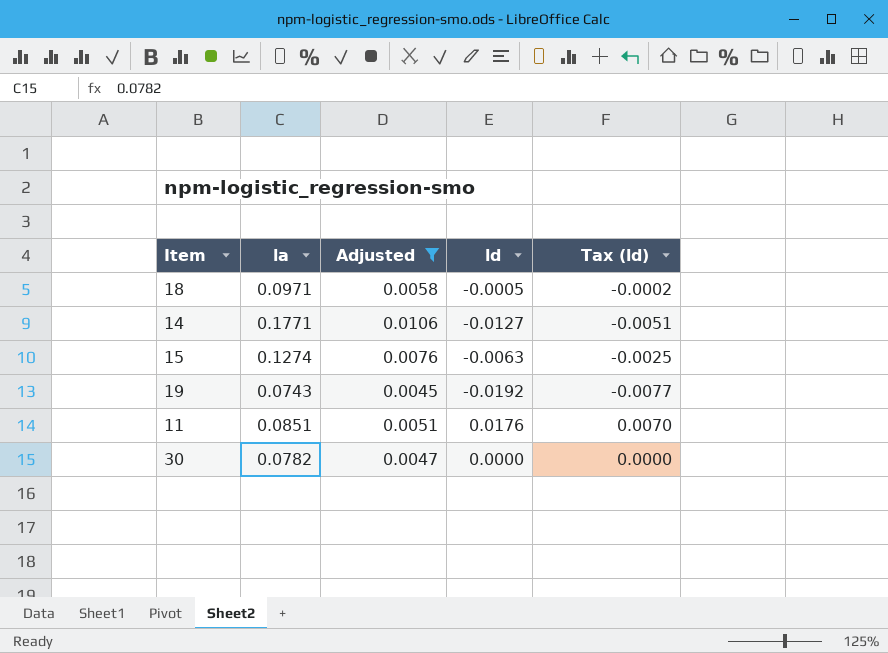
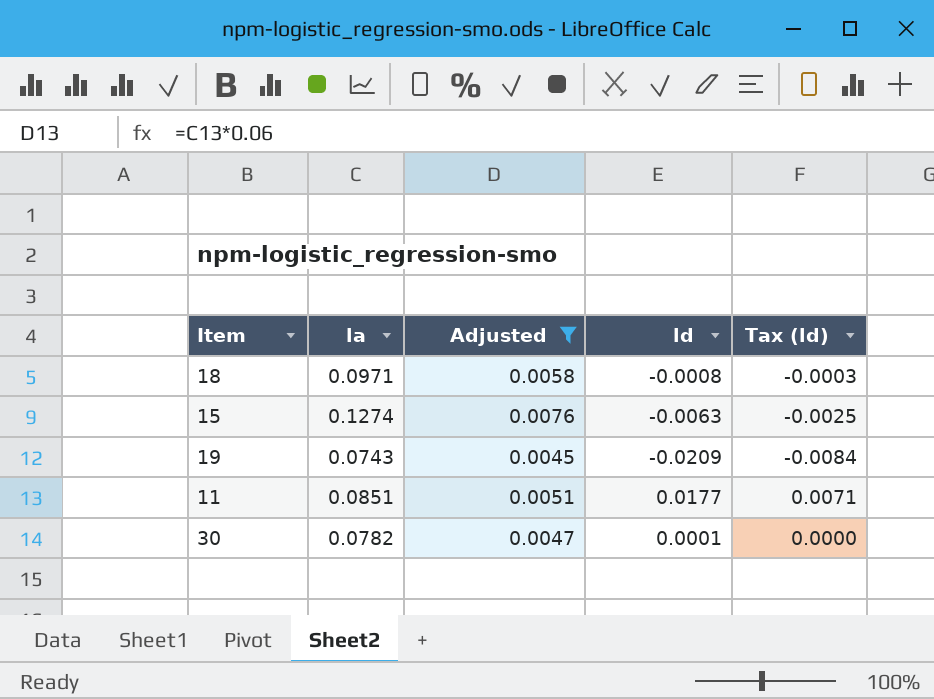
row 14: 0.1771 | 0.0106 | -0.0127 | -0.0051 -> none
18 | ld: -0.0005 -> -0.0008
18 | Tax (ld): -0.0002 -> -0.0003
19 | ld: -0.0192 -> -0.0209
19 | Tax (ld): -0.0077 -> -0.0084
11 | ld: 0.0176 -> 0.0177
11 | Tax (ld): 0.0070 -> 0.0071
30 | ld: 0.0000 -> 0.0001

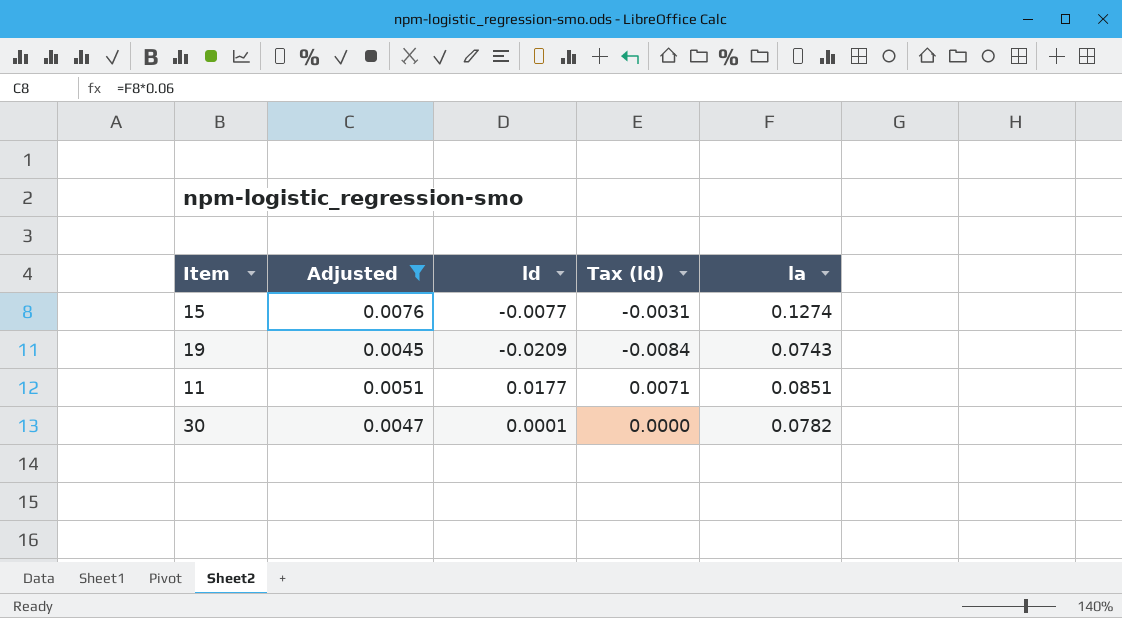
column la | position: 2 -> 5
row 18: 0.0971 | 0.0058 | -0.0008 | -0.0003 -> none
15 | ld: -0.0063 -> -0.0077
15 | Tax (ld): -0.0025 -> -0.0031

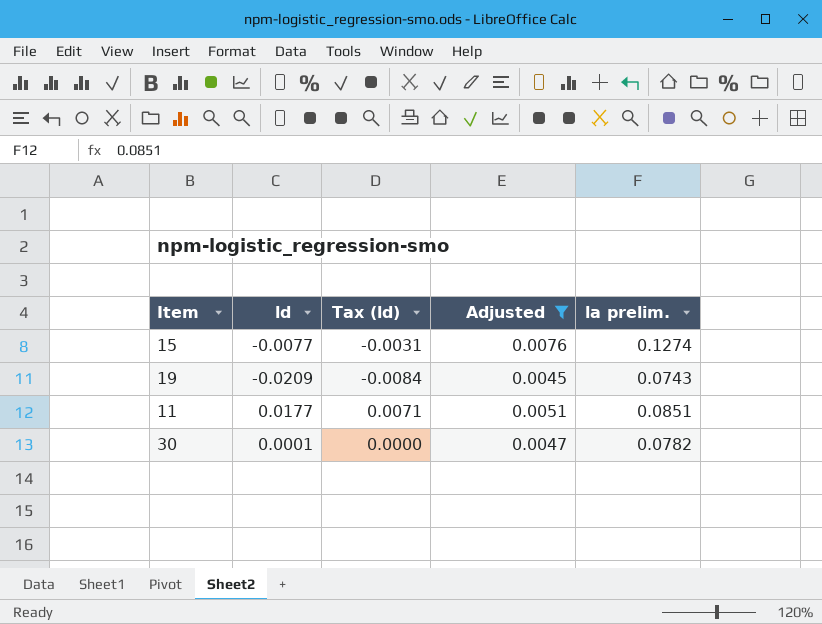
column Adjusted | position: 2 -> 4
column name: la -> la prelim.

